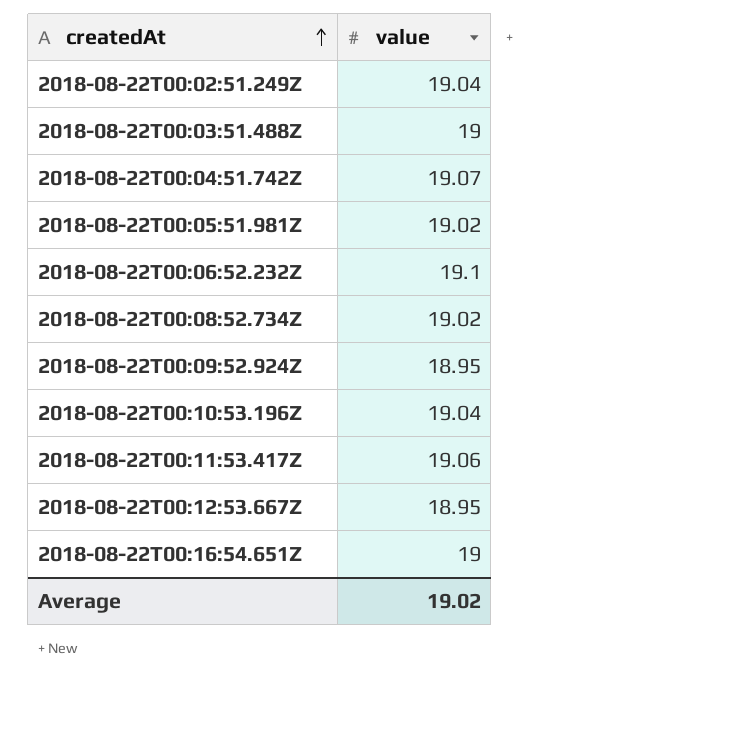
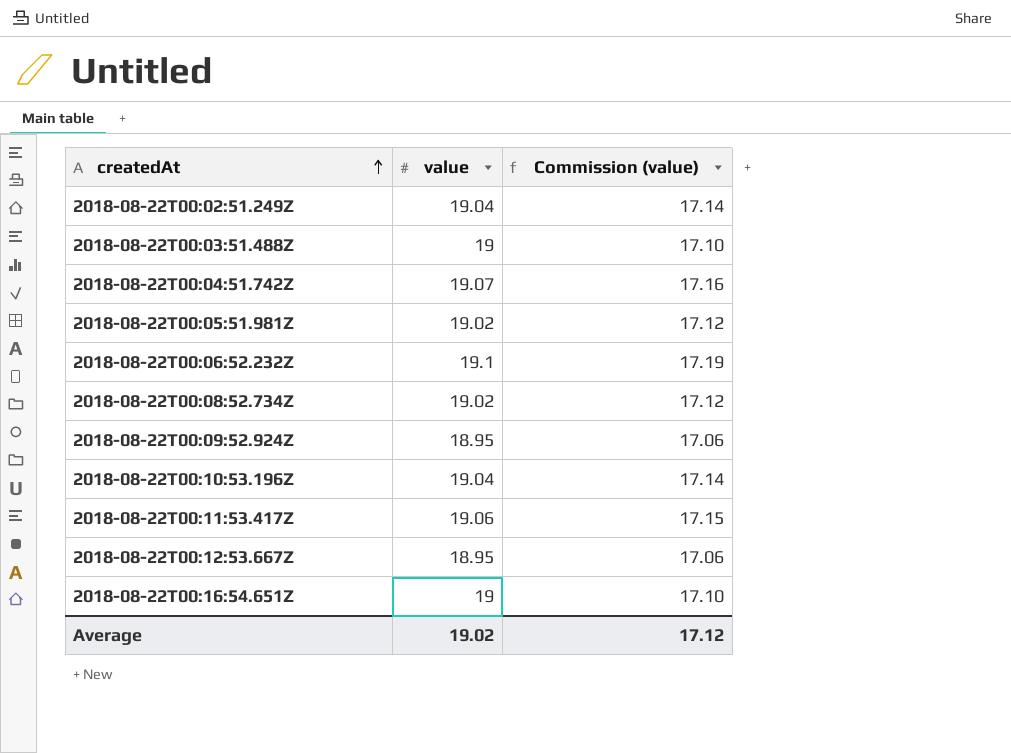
column Commission (value) | formula: none -> [value] * 0.9

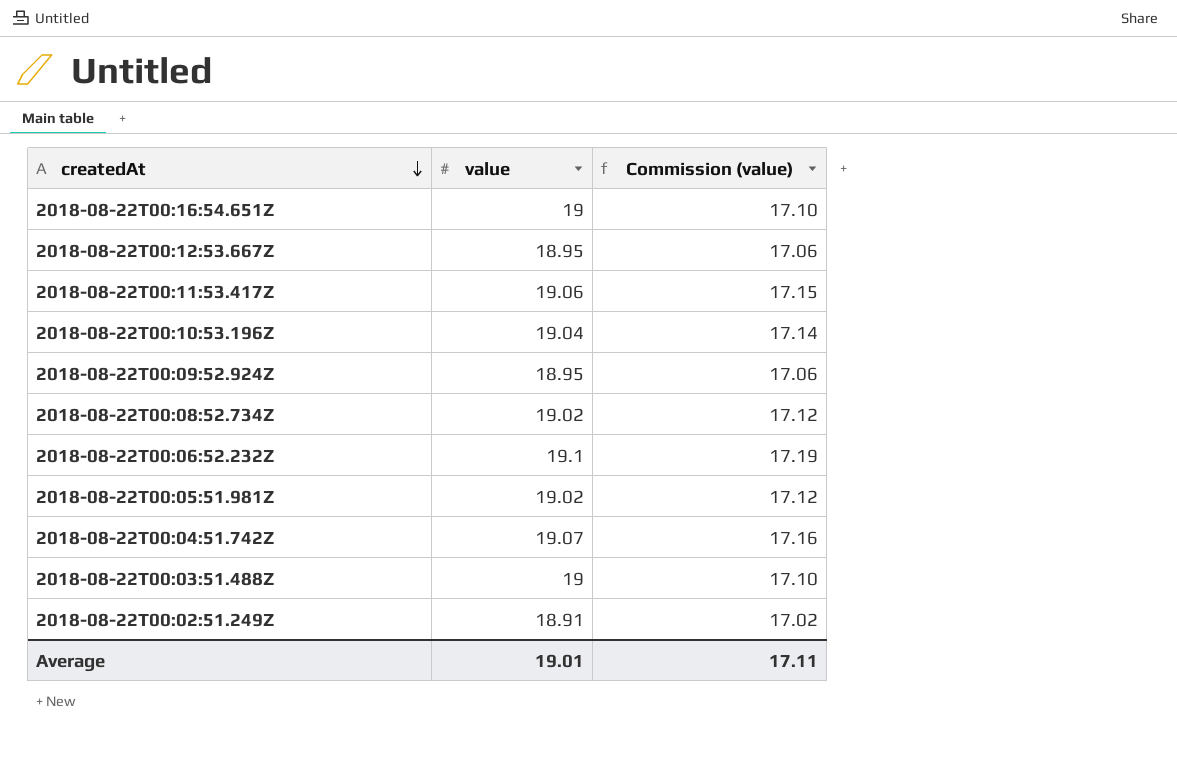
row order: createdAt ascending -> createdAt descending
2018-08-22T00:02:51.249Z | value: 19.04 -> 18.91
2018-08-22T00:02:51.249Z | Commission (value): 17.14 -> 17.02
Average | value: 19.02 -> 19.01
Average | Commission (value): 17.12 -> 17.11

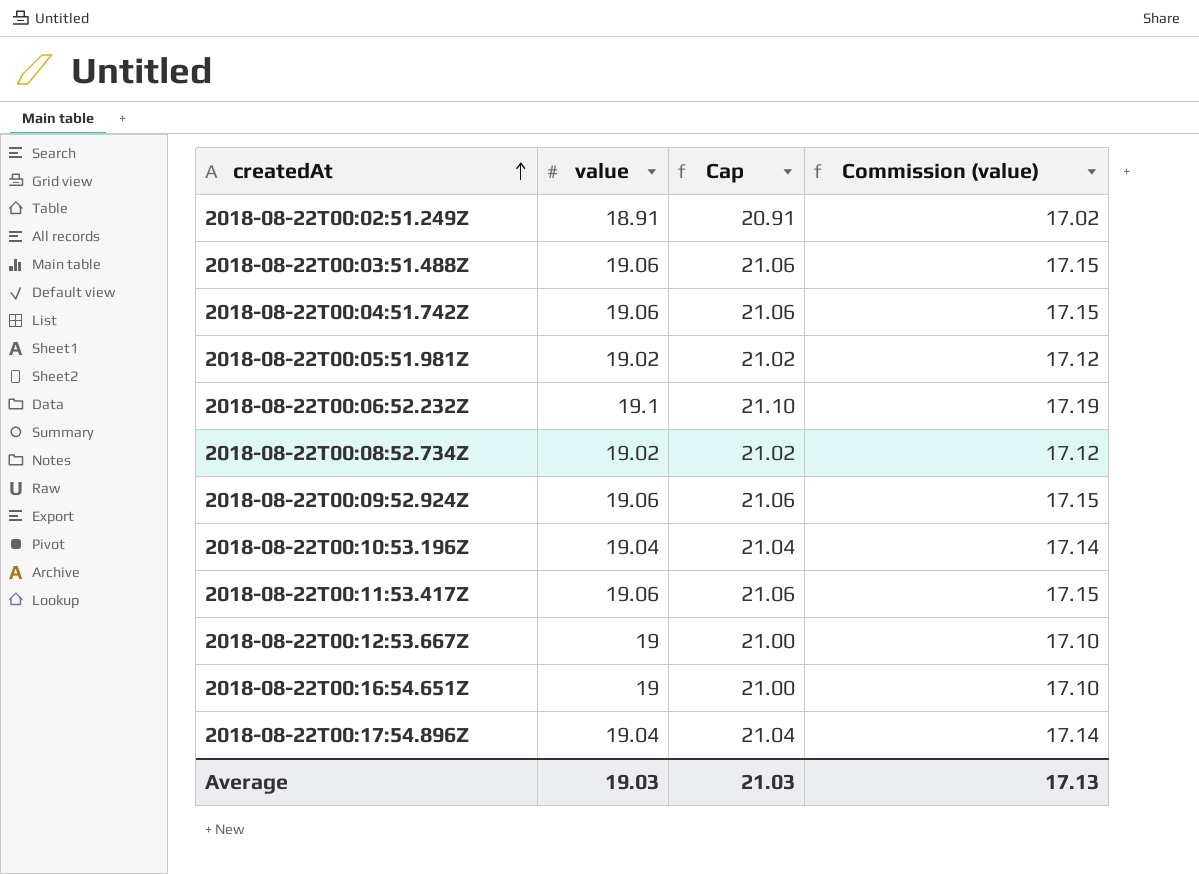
row order: createdAt descending -> createdAt ascending
column Cap | formula: none -> [value] + 2
2018-08-22T00:03:51.488Z | value: 19 -> 19.06
2018-08-22T00:03:51.488Z | Commission (value): 17.10 -> 17.15
2018-08-22T00:04:51.742Z | value: 19.07 -> 19.06
2018-08-22T00:04:51.742Z | Commission (value): 17.16 -> 17.15
2018-08-22T00:09:52.924Z | value: 18.95 -> 19.06
2018-08-22T00:09:52.924Z | Commission (value): 17.06 -> 17.15
2018-08-22T00:12:53.667Z | value: 18.95 -> 19
2018-08-22T00:12:53.667Z | Commission (value): 17.06 -> 17.10
row 2018-08-22T00:17:54.896Z: none -> 19.04 | 21.04 | 17.14
Average | value: 19.01 -> 19.03
Average | Commission (value): 17.11 -> 17.13

